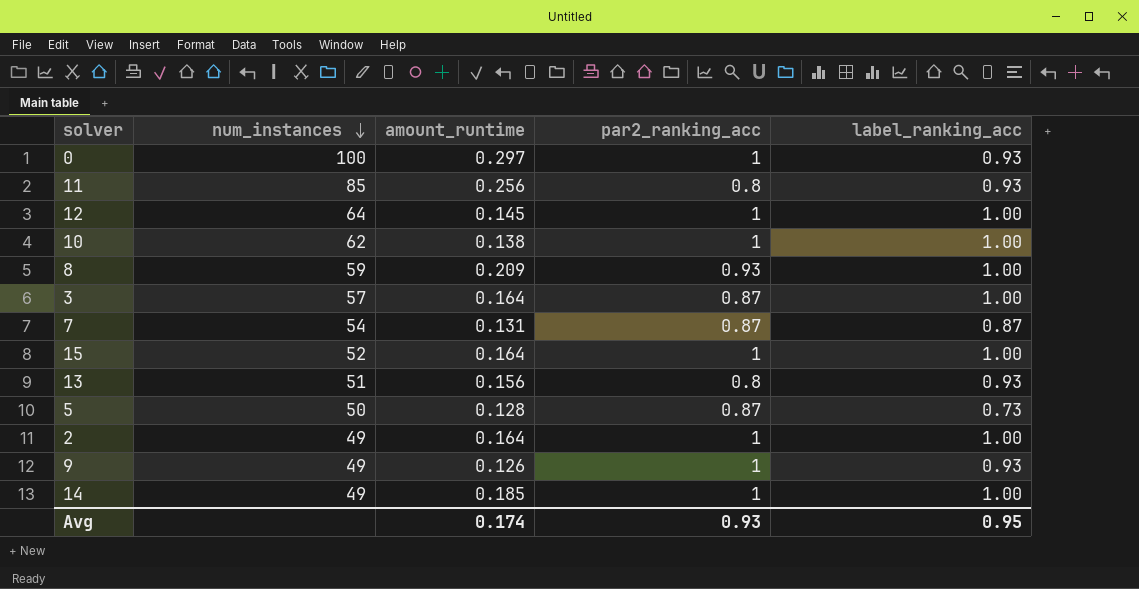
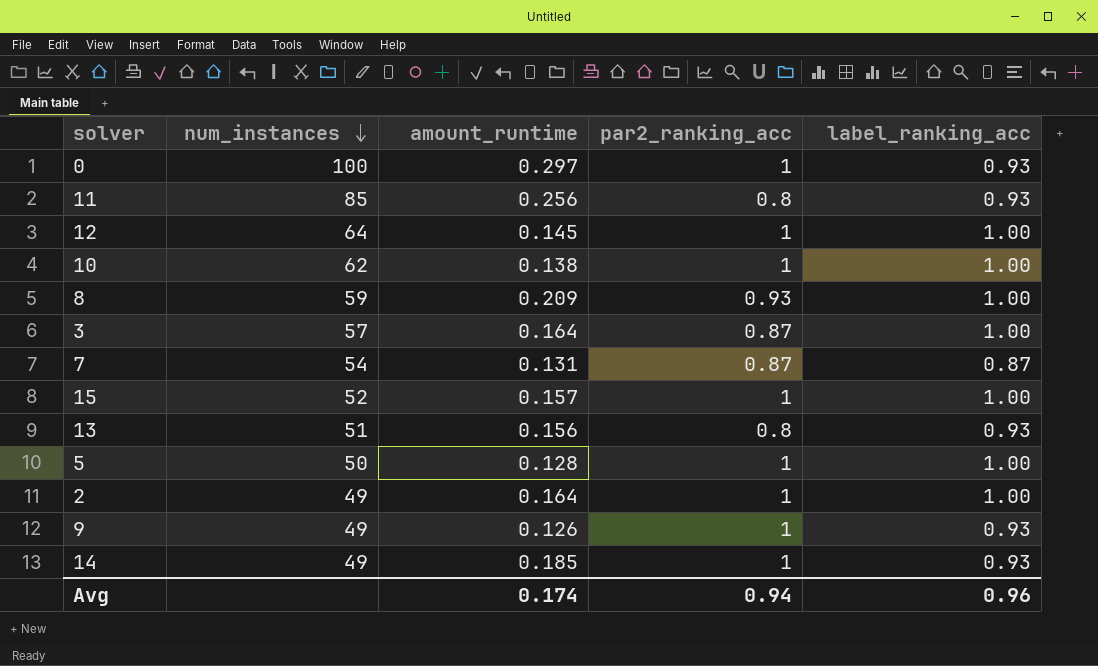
15 | amount_runtime: 0.164 -> 0.157
5 | par2_ranking_acc: 0.87 -> 1
5 | label_ranking_acc: 0.73 -> 1.00
14 | label_ranking_acc: 1.00 -> 0.93
Avg | par2_ranking_acc: 0.93 -> 0.94
Avg | label_ranking_acc: 0.95 -> 0.96

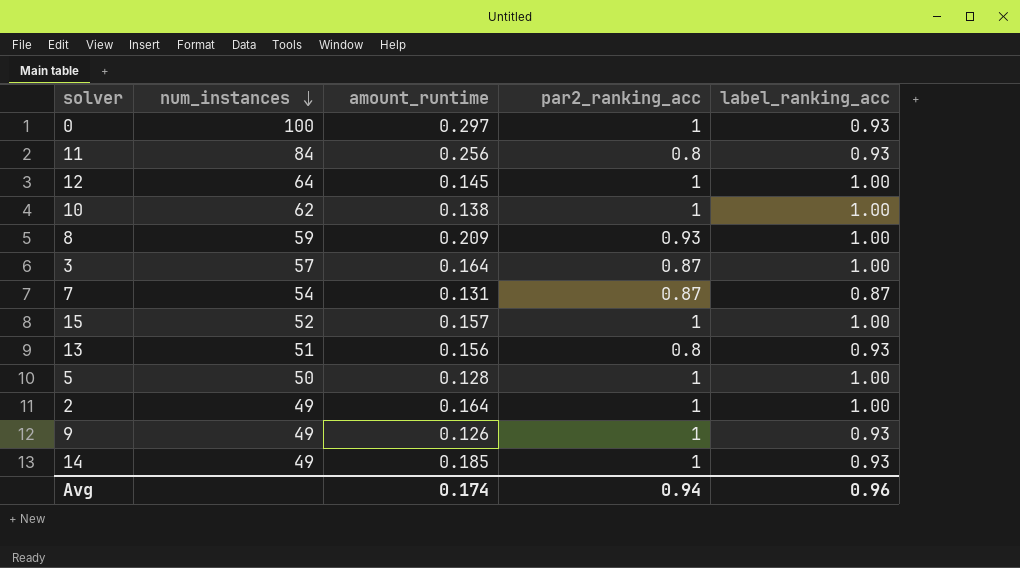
11 | num_instances: 85 -> 84

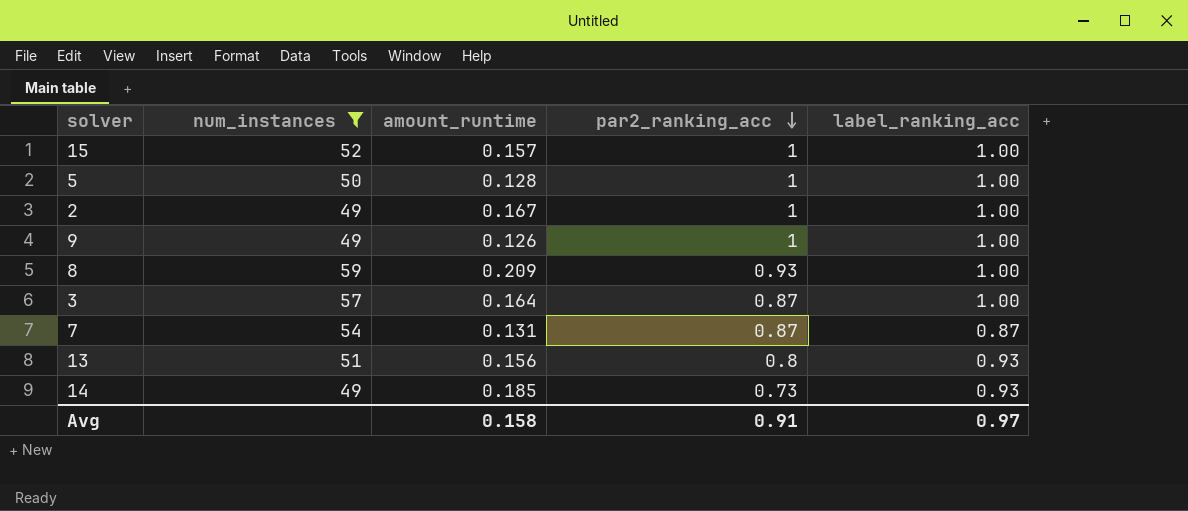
filter: none -> num_instances <= 59
row order: num_instances descending -> par2_ranking_acc descending
2 | amount_runtime: 0.164 -> 0.167
9 | label_ranking_acc: 0.93 -> 1.00
14 | par2_ranking_acc: 1 -> 0.73
Avg | amount_runtime: 0.174 -> 0.158
Avg | par2_ranking_acc: 0.94 -> 0.91
Avg | label_ranking_acc: 0.96 -> 0.97

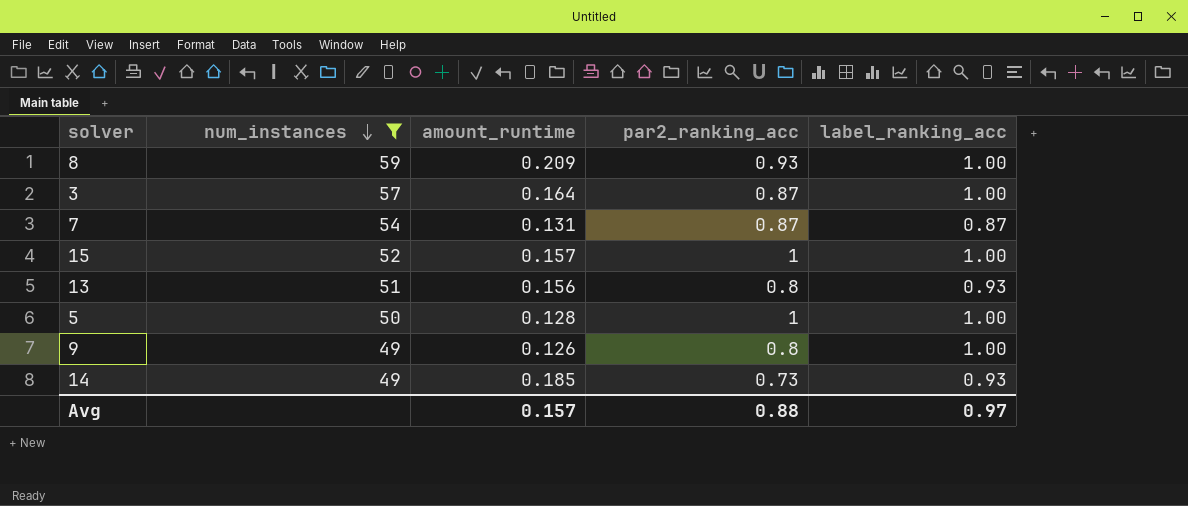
row order: par2_ranking_acc descending -> num_instances descending
row 2: 49 | 0.167 | 1 | 1.00 -> none
9 | par2_ranking_acc: 1 -> 0.8
Avg | amount_runtime: 0.158 -> 0.157
Avg | par2_ranking_acc: 0.91 -> 0.88

